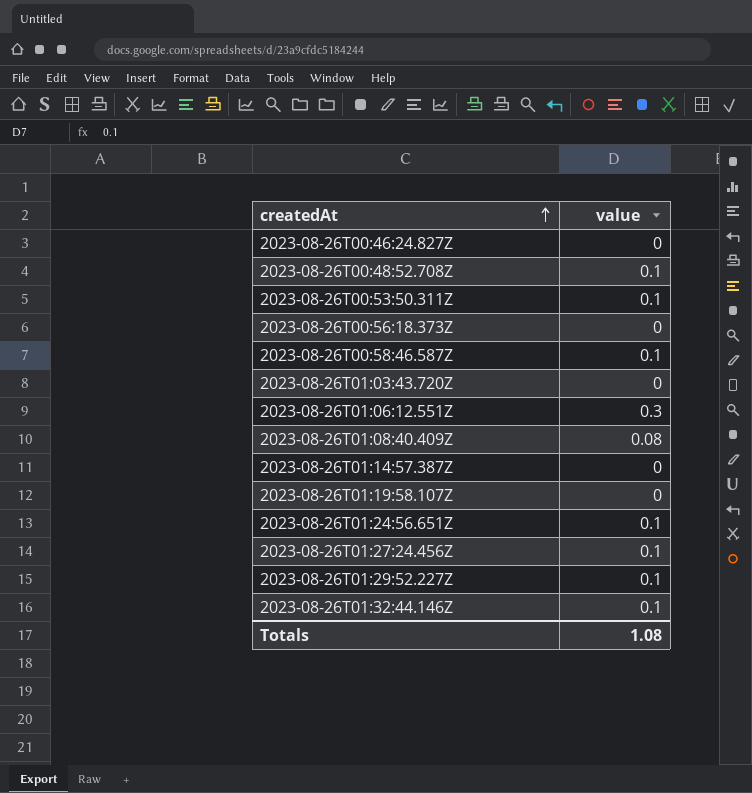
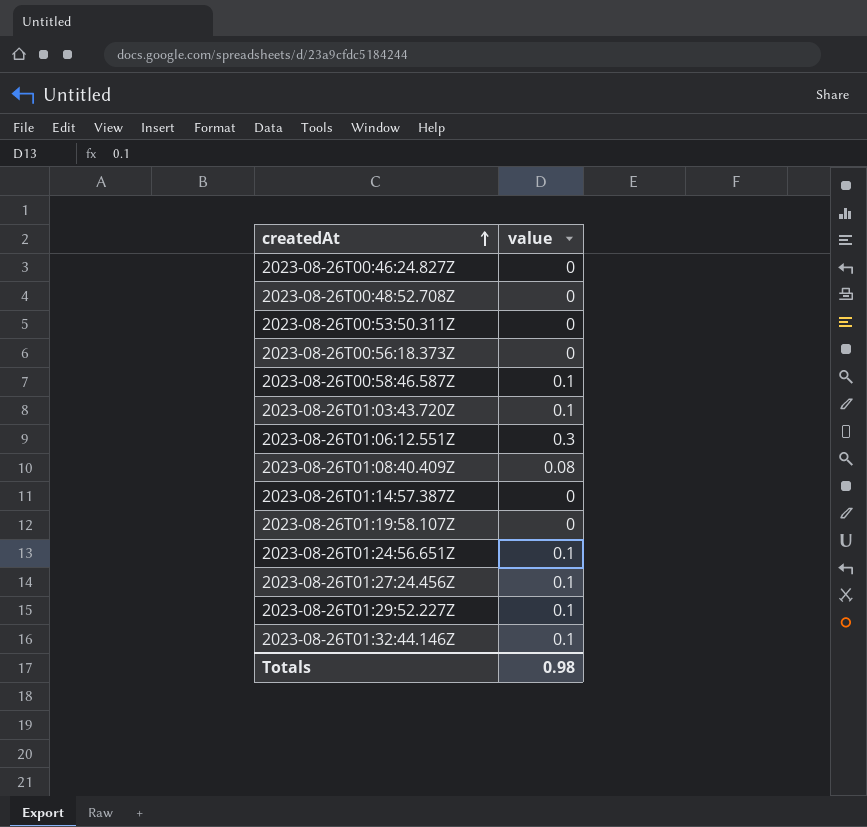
2023-08-26T00:48:52.708Z | value: 0.1 -> 0
2023-08-26T00:53:50.311Z | value: 0.1 -> 0
2023-08-26T01:03:43.720Z | value: 0 -> 0.1
Totals | value: 1.08 -> 0.98

